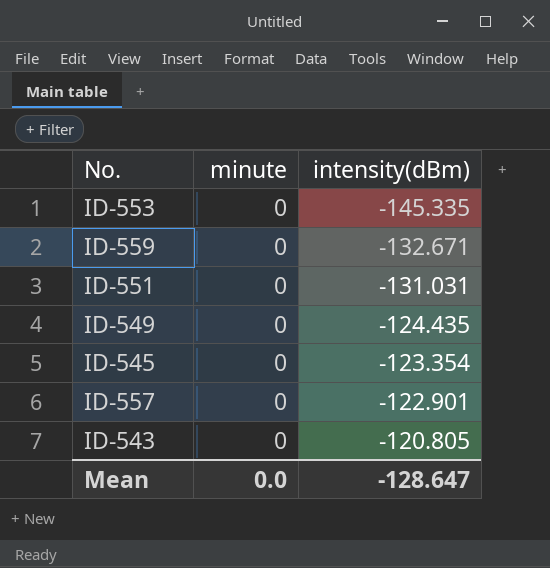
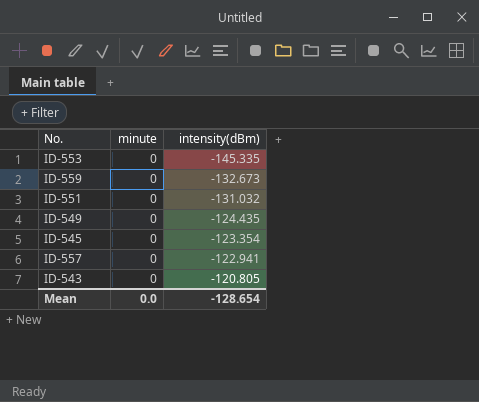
ID-559 | intensity(dBm): -132.671 -> -132.673
ID-551 | intensity(dBm): -131.031 -> -131.032
ID-557 | intensity(dBm): -122.901 -> -122.941
Mean | intensity(dBm): -128.647 -> -128.654

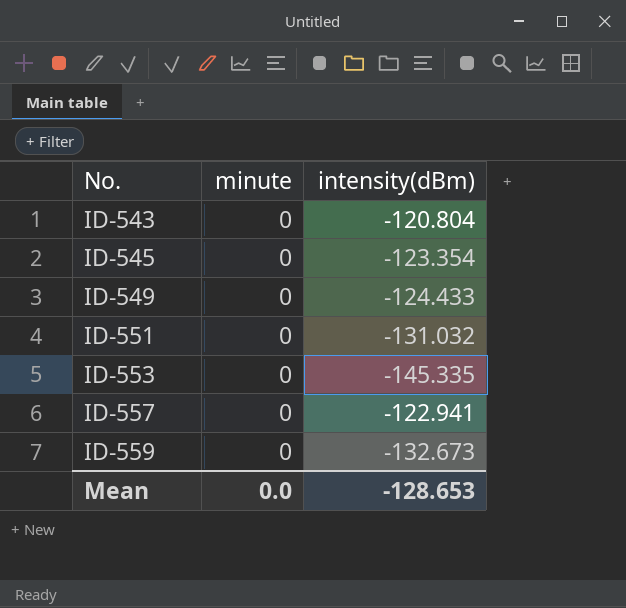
row order: intensity(dBm) ascending -> No. ascending
ID-543 | intensity(dBm): -120.805 -> -120.804
ID-549 | intensity(dBm): -124.435 -> -124.433
Mean | intensity(dBm): -128.654 -> -128.653

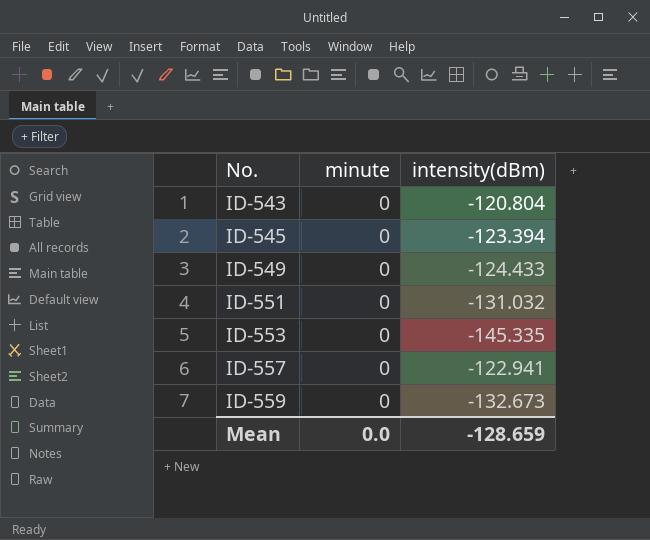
ID-545 | intensity(dBm): -123.354 -> -123.394
Mean | intensity(dBm): -128.653 -> -128.659

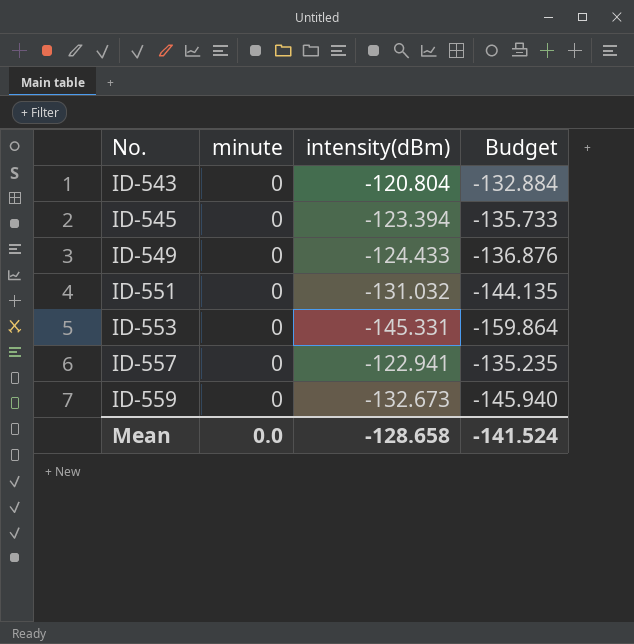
column Budget | formula: none -> [intensity(dBm)] * 1.1
ID-553 | intensity(dBm): -145.335 -> -145.331
Mean | intensity(dBm): -128.659 -> -128.658

